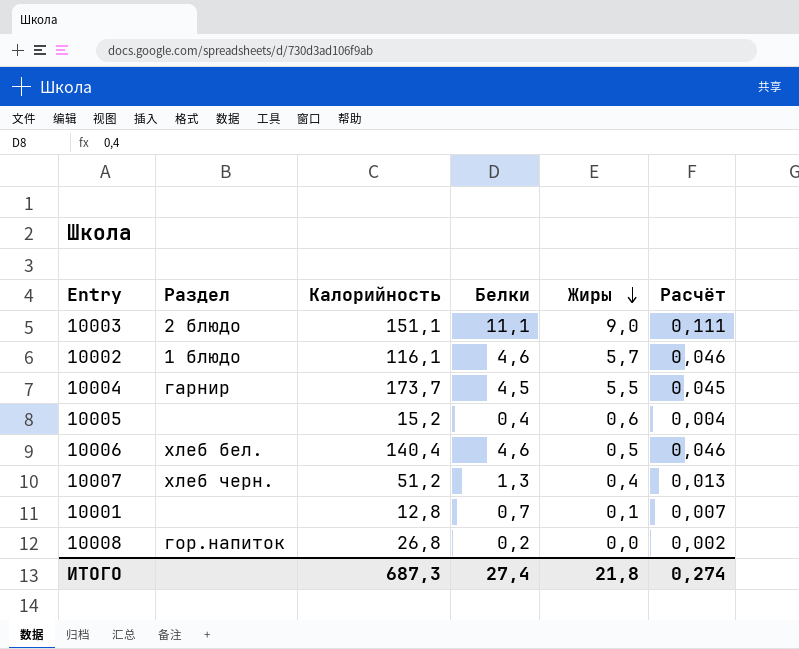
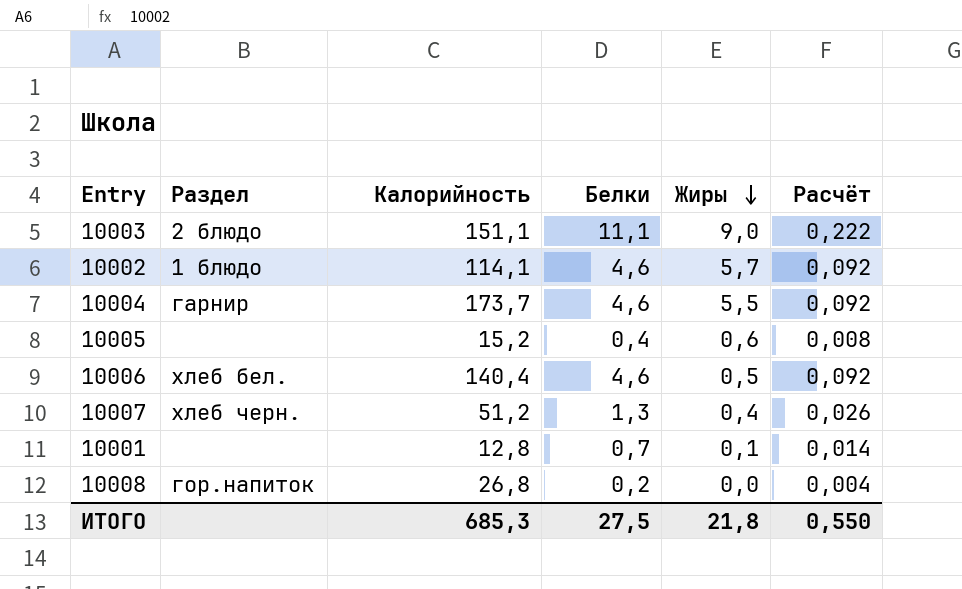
column Расчёт | formula: [Белки] * 0,01 -> [Белки] * 0,02
10002 | Калорийность: 116,1 -> 114,1
10004 | Белки: 4,5 -> 4,6
ИТОГО | Калорийность: 687,3 -> 685,3
ИТОГО | Белки: 27,4 -> 27,5
ИТОГО | Расчёт: 0,274 -> 0,550

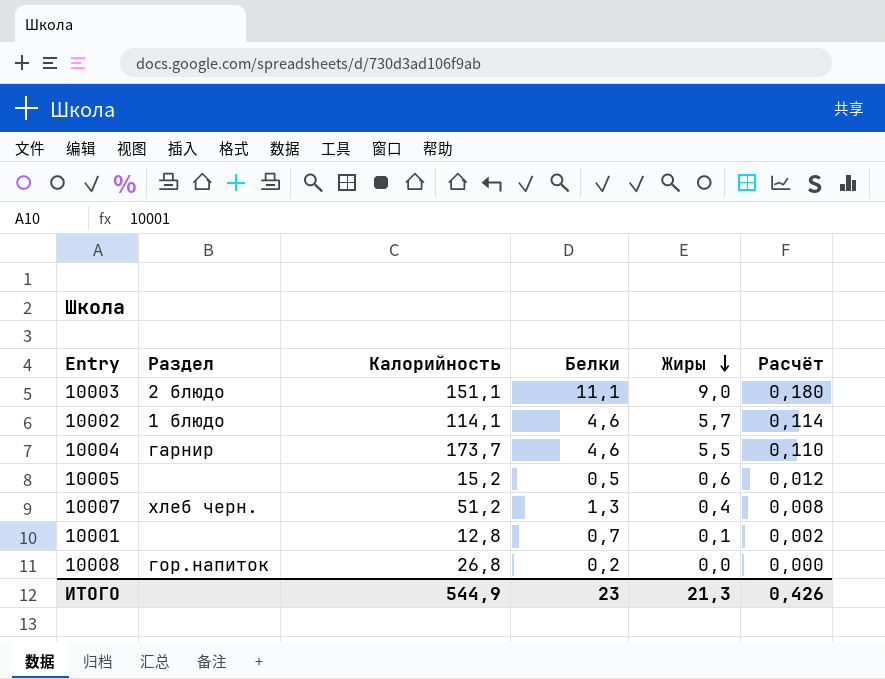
column Расчёт | formula: [Белки] * 0,02 -> [Жиры] * 0,02
row 10006: хлеб бел. | 140,4 | 4,6 | 0,5 | 0,092 -> none
10005 | Белки: 0,4 -> 0,5
ИТОГО | Калорийность: 685,3 -> 544,9
ИТОГО | Белки: 27,5 -> 23
ИТОГО | Жиры: 21,8 -> 21,3
ИТОГО | Расчёт: 0,550 -> 0,426

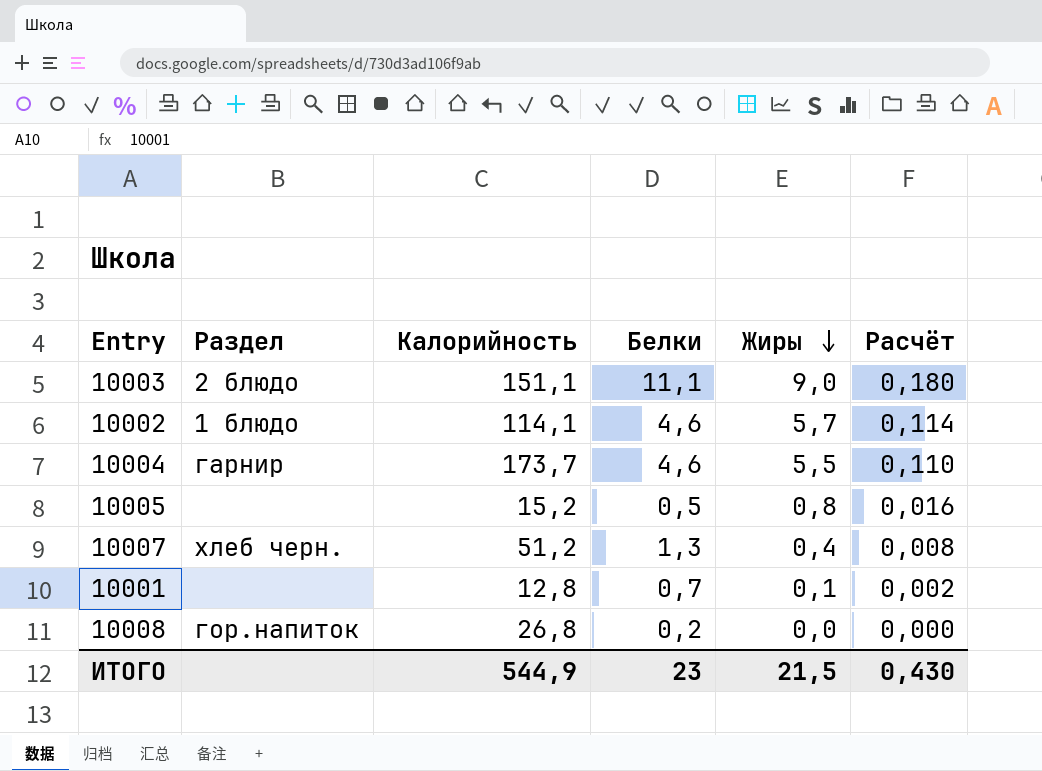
10005 | Жиры: 0,6 -> 0,8
10005 | Расчёт: 0,012 -> 0,016
ИТОГО | Жиры: 21,3 -> 21,5
ИТОГО | Расчёт: 0,426 -> 0,430

